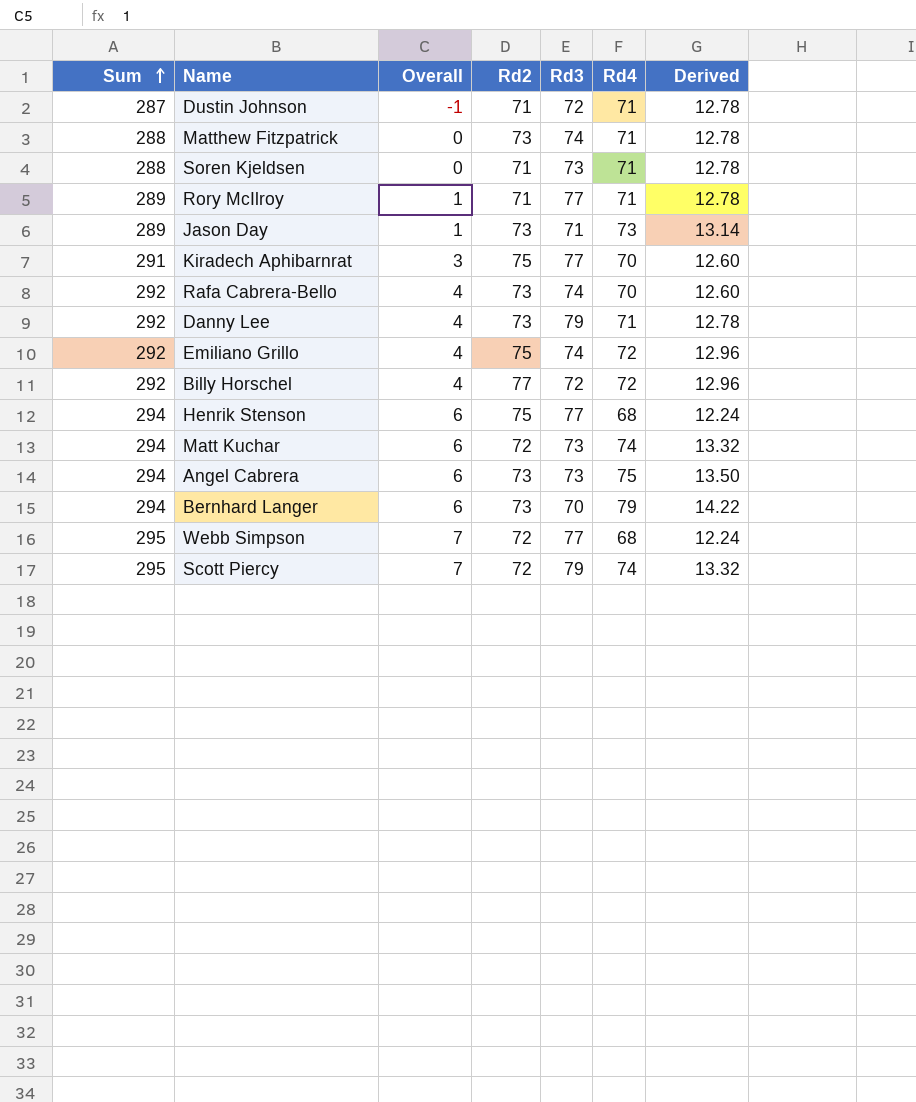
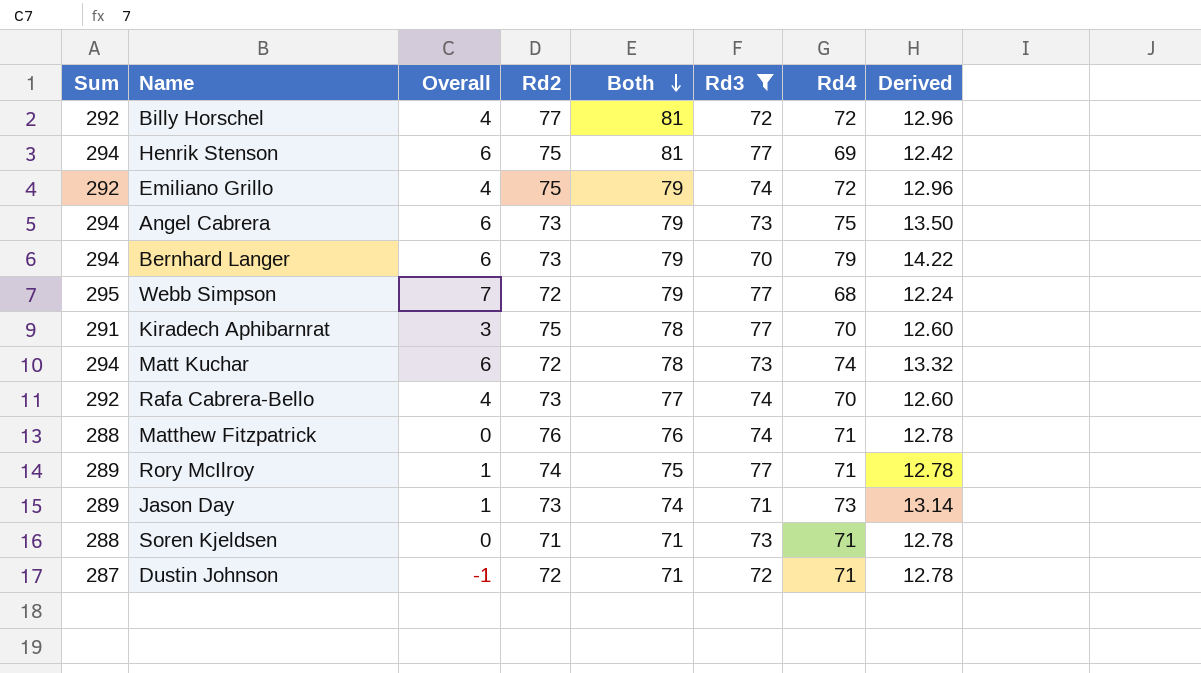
filter: none -> Rd3 != 79
row order: Sum ascending -> Both descending
column Both | formula: none -> [Overall] + [Rd2]
Henrik Stenson | Rd4: 68 -> 69
Henrik Stenson | Derived: 12.24 -> 12.42
Matthew Fitzpatrick | Rd2: 73 -> 76
Rory McIlroy | Rd2: 71 -> 74
Dustin Johnson | Rd2: 71 -> 72

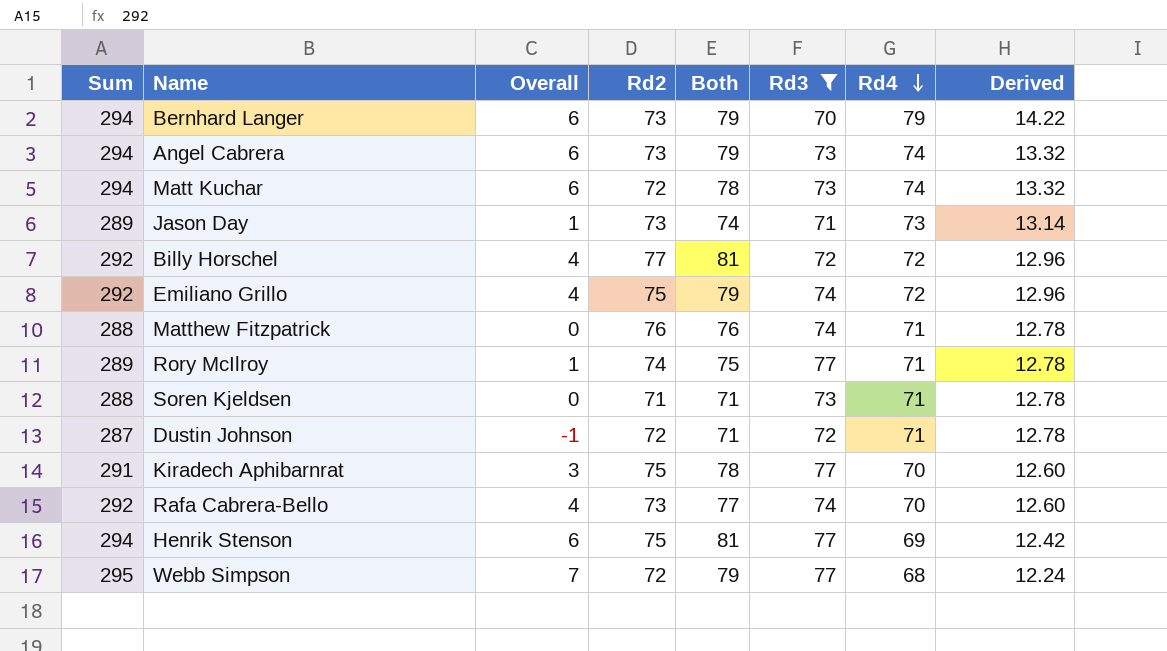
row order: Both descending -> Rd4 descending
Angel Cabrera | Rd4: 75 -> 74
Angel Cabrera | Derived: 13.50 -> 13.32

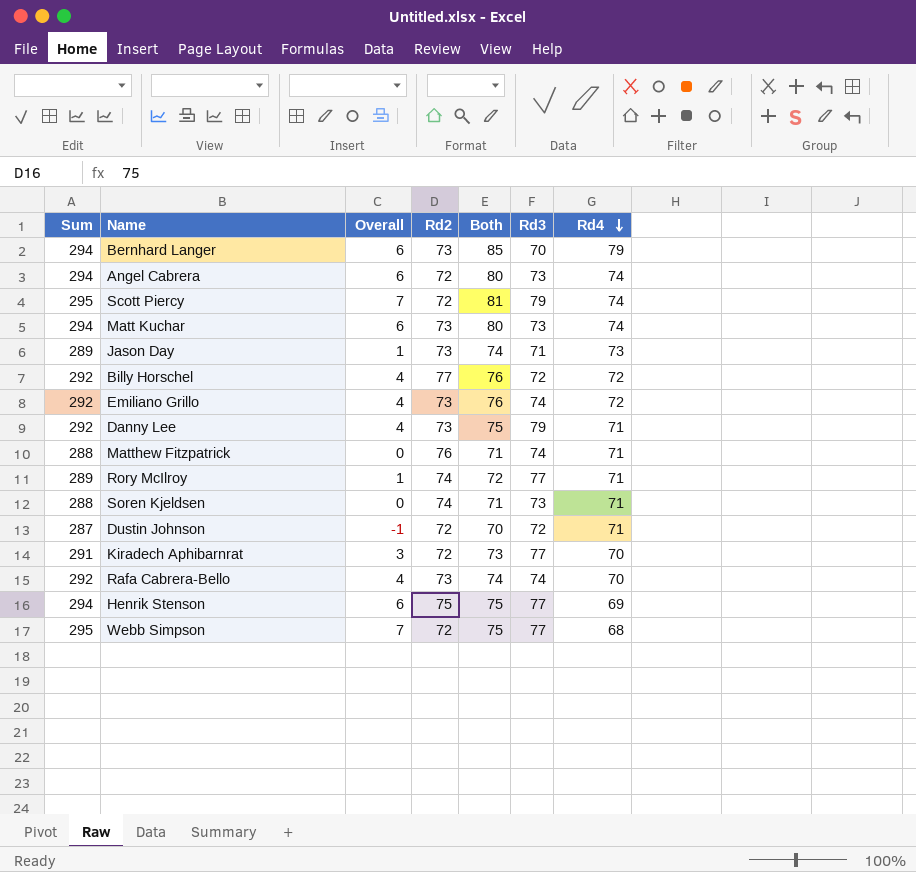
filter: Rd3 != 79 -> none
column Derived | formula: [Rd4] * 0.18 -> none
column Both | formula: [Overall] + [Rd2] -> [Overall] + [Rd4]
Angel Cabrera | Rd2: 73 -> 72
Matt Kuchar | Rd2: 72 -> 73
Emiliano Grillo | Rd2: 75 -> 73
Soren Kjeldsen | Rd2: 71 -> 74
Kiradech Aphibarnrat | Rd2: 75 -> 72

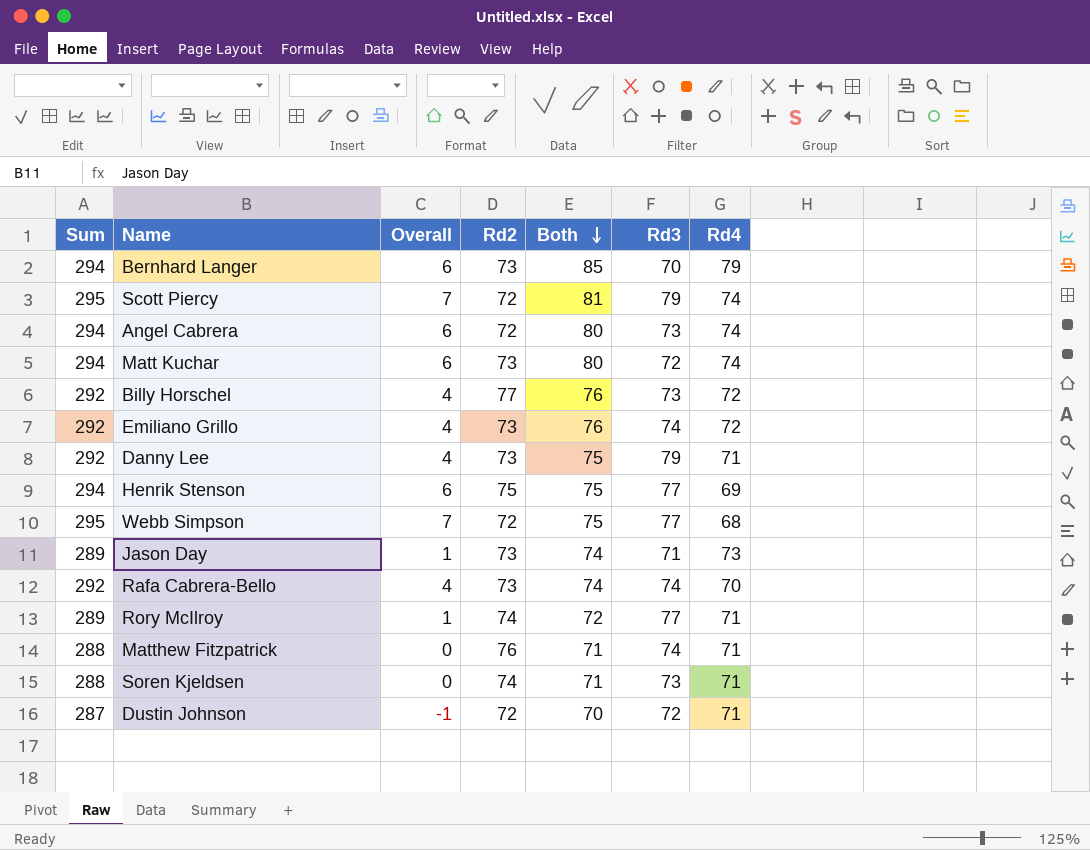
row order: Rd4 descending -> Both descending
row Kiradech Aphibarnrat: 291 | 3 | 72 | 73 | 77 | 70 -> none
Matt Kuchar | Rd3: 73 -> 72
Billy Horschel | Rd3: 72 -> 73

